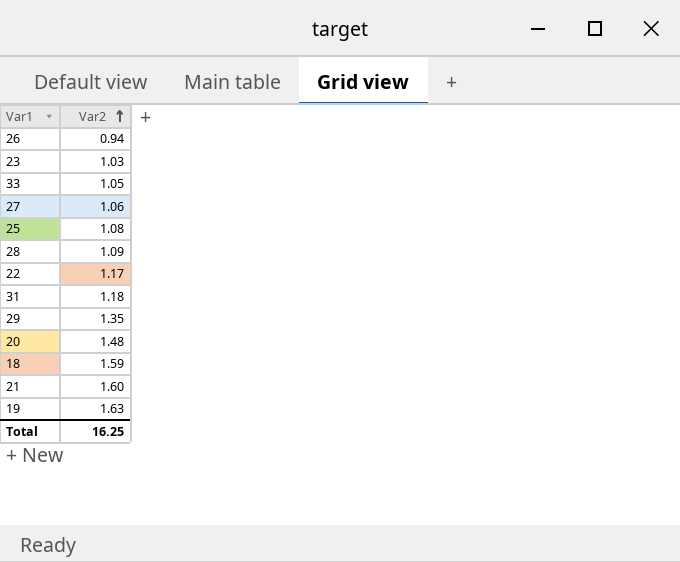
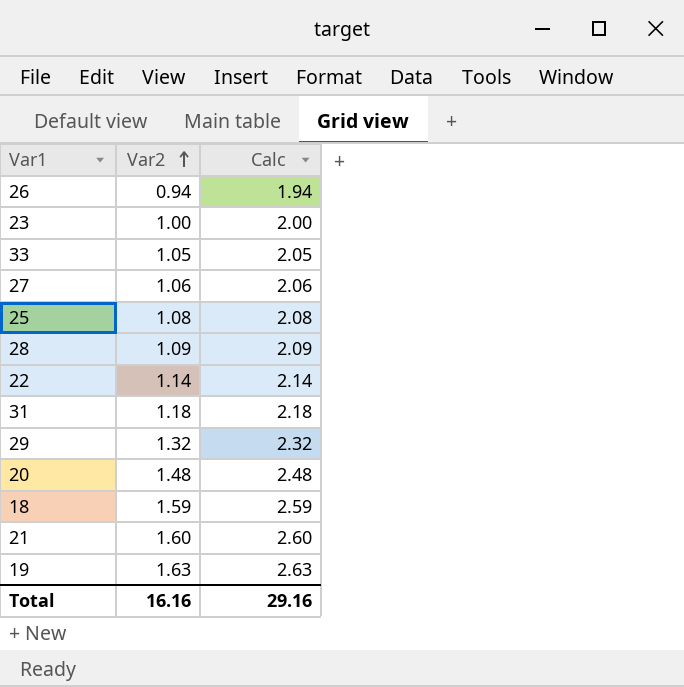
column Calc | formula: none -> [Var2] + 1
23 | Var2: 1.03 -> 1.00
22 | Var2: 1.17 -> 1.14
29 | Var2: 1.35 -> 1.32
Total | Var2: 16.25 -> 16.16

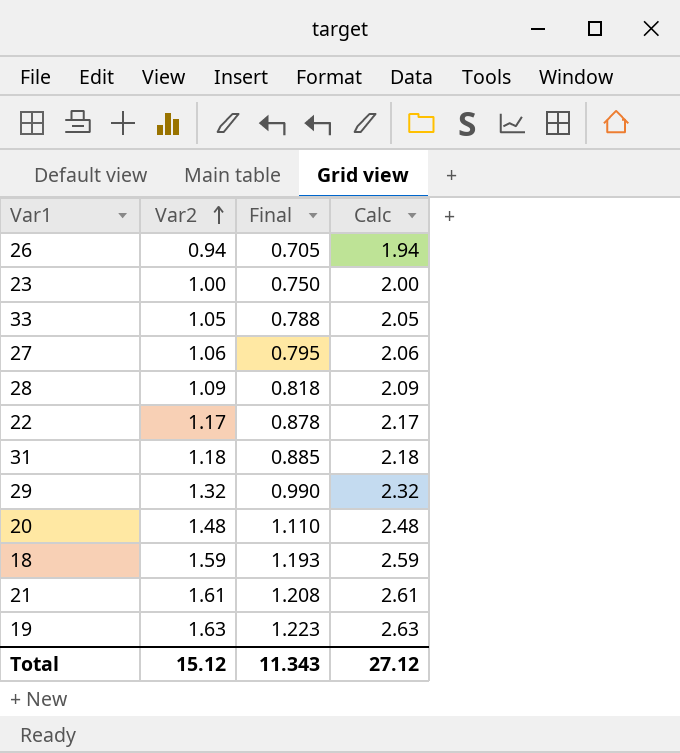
column Final | formula: none -> [Var2] * 0.75
row 25: 1.08 | 2.08 -> none
22 | Var2: 1.14 -> 1.17
22 | Calc: 2.14 -> 2.17
21 | Var2: 1.60 -> 1.61
21 | Calc: 2.60 -> 2.61
Total | Var2: 16.16 -> 15.12
Total | Calc: 29.16 -> 27.12

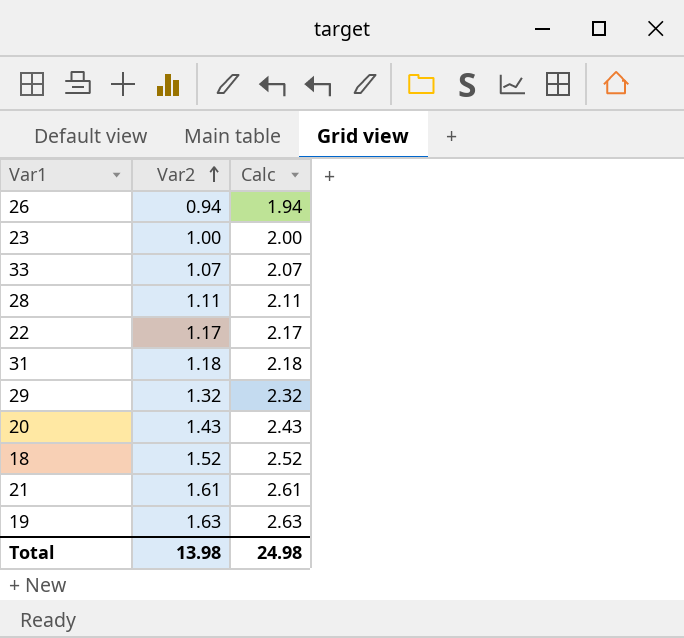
column Final | formula: [Var2] * 0.75 -> none
row 27: 1.06 | 0.795 | 2.06 -> none
33 | Var2: 1.05 -> 1.07
33 | Calc: 2.05 -> 2.07
28 | Var2: 1.09 -> 1.11
28 | Calc: 2.09 -> 2.11
20 | Var2: 1.48 -> 1.43
20 | Calc: 2.48 -> 2.43
18 | Var2: 1.59 -> 1.52
18 | Calc: 2.59 -> 2.52
Total | Var2: 15.12 -> 13.98
Total | Calc: 27.12 -> 24.98

